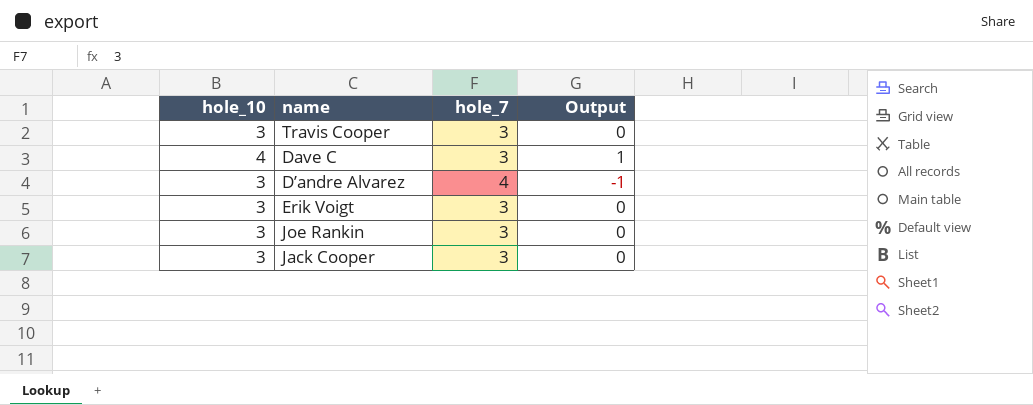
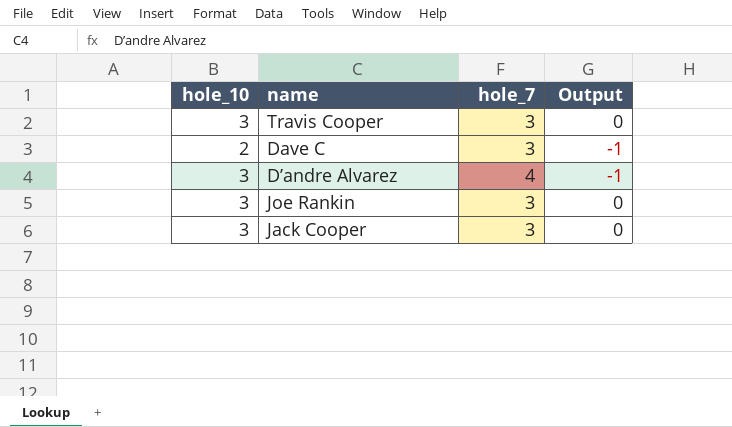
row Erik Voigt: 3 | 3 | 0 -> none
Dave C | hole_10: 4 -> 2
Dave C | Output: 1 -> -1

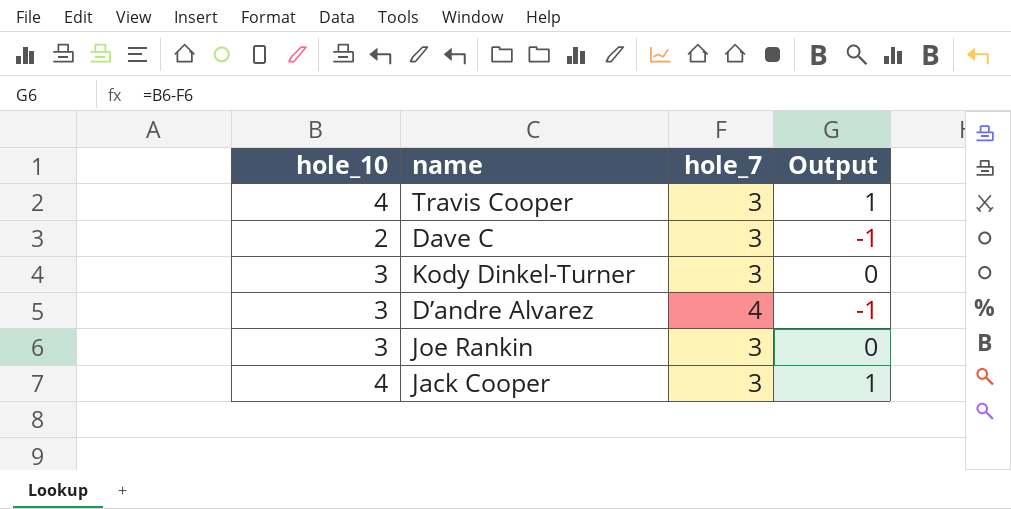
Travis Cooper | hole_10: 3 -> 4
Travis Cooper | Output: 0 -> 1
row Kody Dinkel-Turner: none -> 3 | 3 | 0
Jack Cooper | hole_10: 3 -> 4
Jack Cooper | Output: 0 -> 1

